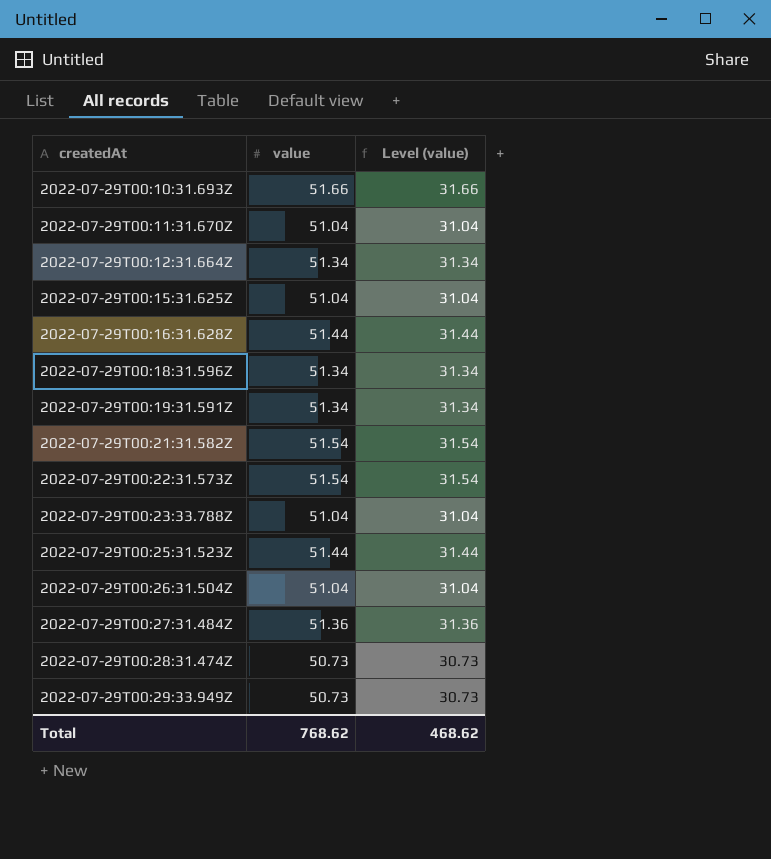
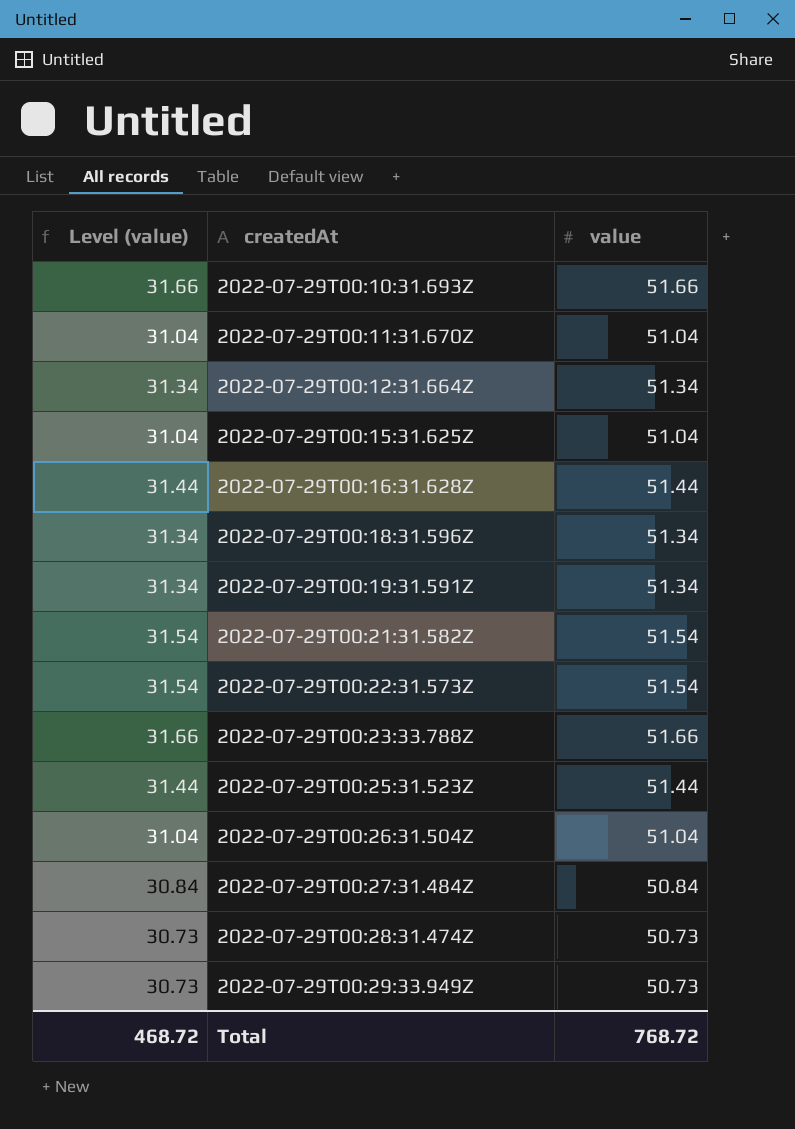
column Level (value) | position: 3 -> 1
2022-07-29T00:23:33.788Z | Level (value): 31.04 -> 31.66
2022-07-29T00:23:33.788Z | value: 51.04 -> 51.66
2022-07-29T00:27:31.484Z | Level (value): 31.36 -> 30.84
2022-07-29T00:27:31.484Z | value: 51.36 -> 50.84
Total | Level (value): 468.62 -> 468.72
Total | value: 768.62 -> 768.72

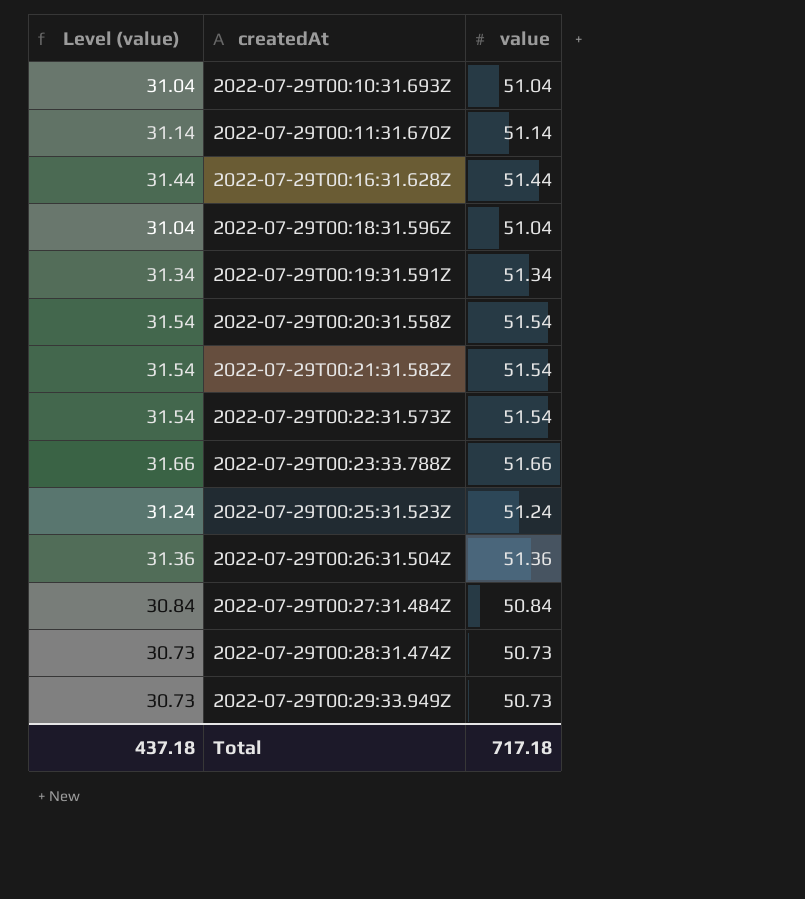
row 2022-07-29T00:12:31.664Z: 31.34 | 51.34 -> none
row 2022-07-29T00:15:31.625Z: 31.04 | 51.04 -> none
2022-07-29T00:10:31.693Z | Level (value): 31.66 -> 31.04
2022-07-29T00:10:31.693Z | value: 51.66 -> 51.04
2022-07-29T00:11:31.670Z | Level (value): 31.04 -> 31.14
2022-07-29T00:11:31.670Z | value: 51.04 -> 51.14
2022-07-29T00:18:31.596Z | Level (value): 31.34 -> 31.04
2022-07-29T00:18:31.596Z | value: 51.34 -> 51.04
row 2022-07-29T00:20:31.558Z: none -> 31.54 | 51.54
2022-07-29T00:25:31.523Z | Level (value): 31.44 -> 31.24
2022-07-29T00:25:31.523Z | value: 51.44 -> 51.24
2022-07-29T00:26:31.504Z | Level (value): 31.04 -> 31.36
2022-07-29T00:26:31.504Z | value: 51.04 -> 51.36
Total | Level (value): 468.72 -> 437.18
Total | value: 768.72 -> 717.18

